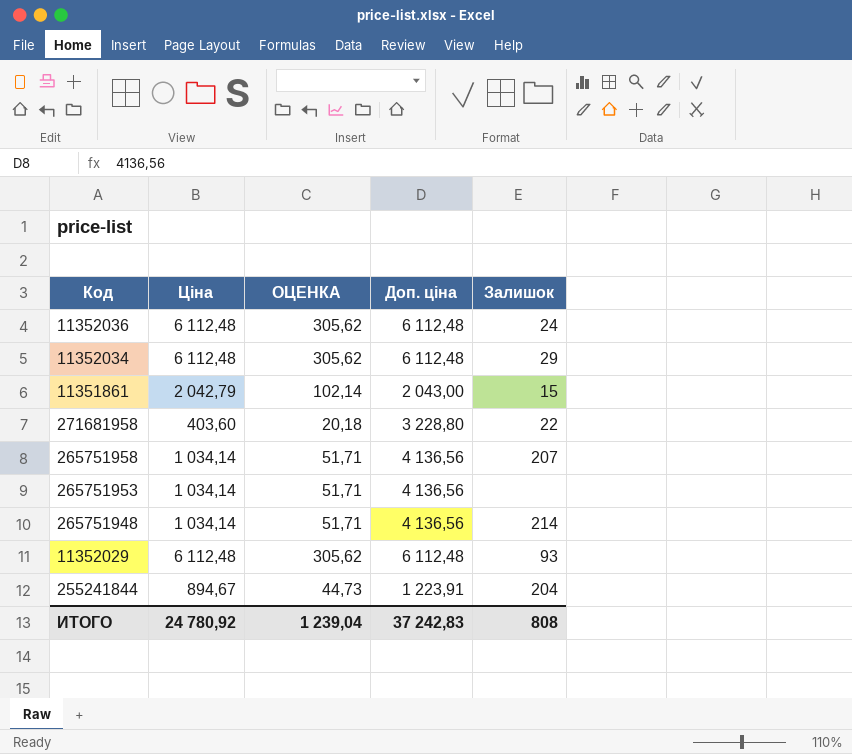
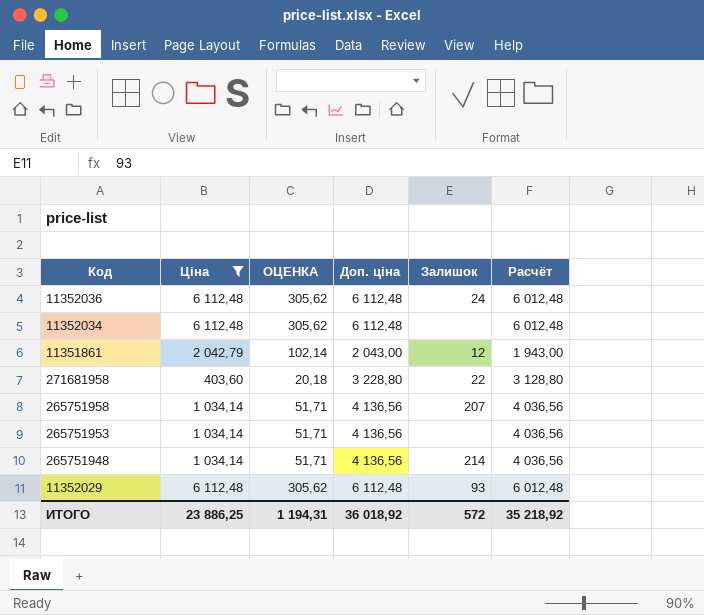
filter: none -> Ціна != 894,67
column Расчёт | formula: none -> [Доп. ціна] - 100
11352034 | Залишок: 29 -> none
11351861 | Залишок: 15 -> 12
ИТОГО | Ціна: 24 780,92 -> 23 886,25
ИТОГО | ОЦЕНКА: 1 239,04 -> 1 194,31
ИТОГО | Доп. ціна: 37 242,83 -> 36 018,92
ИТОГО | Залишок: 808 -> 572

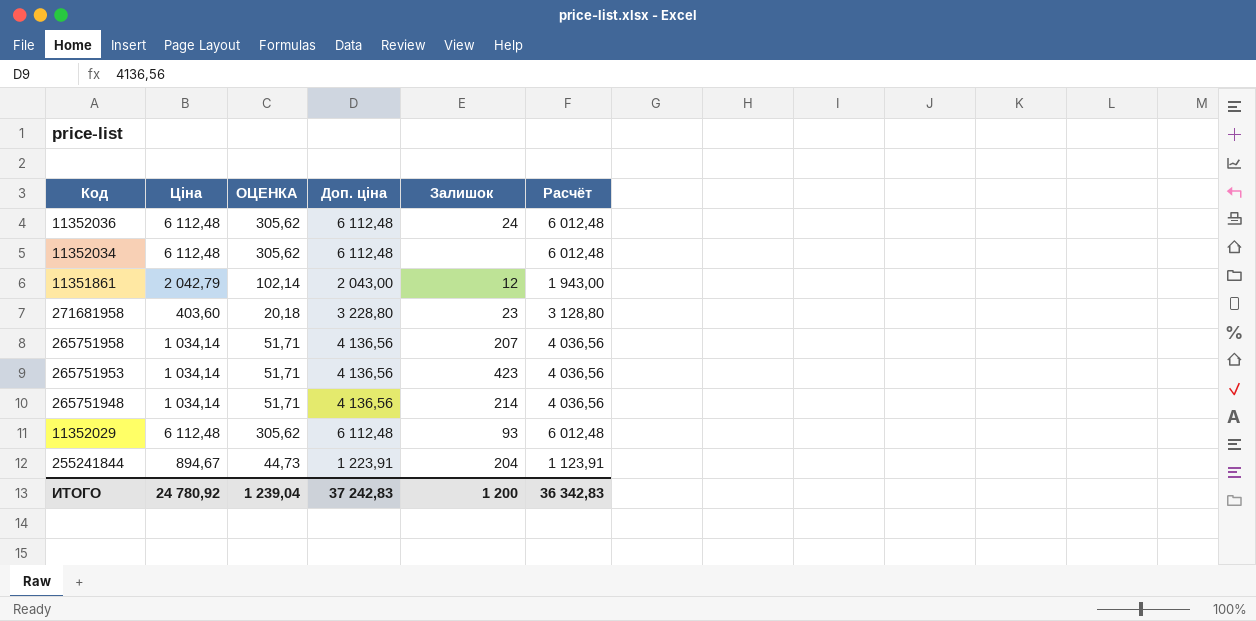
filter: Ціна != 894,67 -> none
271681958 | Залишок: 22 -> 23
265751953 | Залишок: none -> 423
ИТОГО | Ціна: 23 886,25 -> 24 780,92
ИТОГО | ОЦЕНКА: 1 194,31 -> 1 239,04
ИТОГО | Доп. ціна: 36 018,92 -> 37 242,83
ИТОГО | Залишок: 572 -> 1 200
ИТОГО | Расчёт: 35 218,92 -> 36 342,83

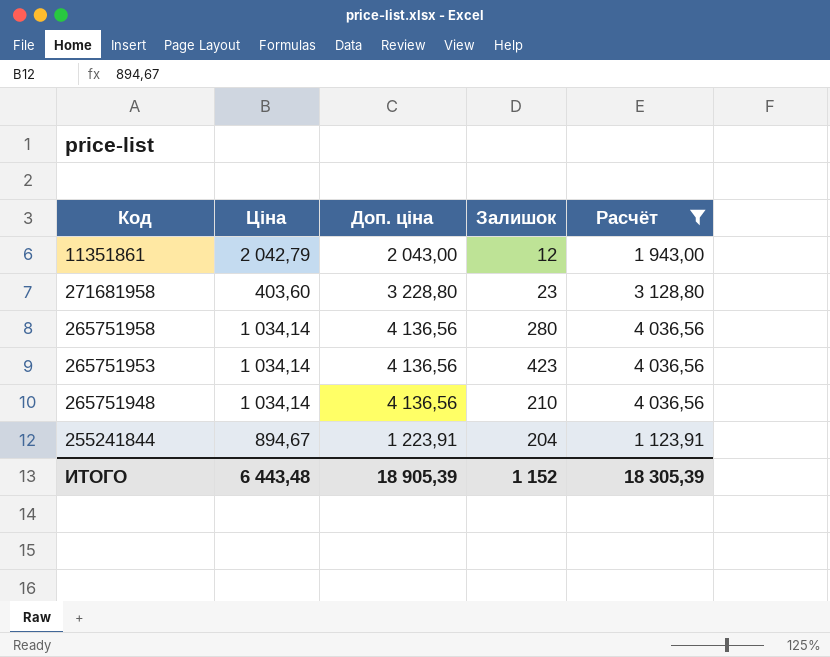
filter: none -> Расчёт != 6 012,48
column ОЦЕНКА | formula: [Ціна] * 0,05 -> none
265751958 | Залишок: 207 -> 280
265751948 | Залишок: 214 -> 210
ИТОГО | Ціна: 24 780,92 -> 6 443,48
ИТОГО | Доп. ціна: 37 242,83 -> 18 905,39
ИТОГО | Залишок: 1 200 -> 1 152
ИТОГО | Расчёт: 36 342,83 -> 18 305,39

